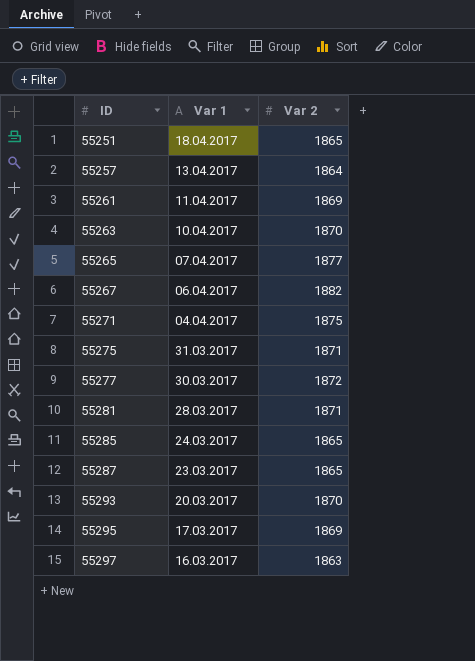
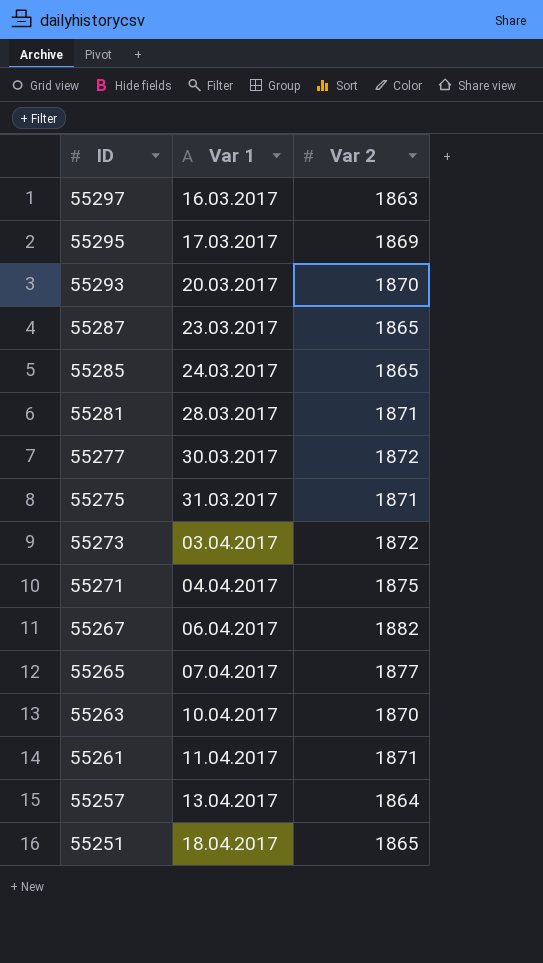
row order: ID ascending -> ID descending
row 55273: none -> 03.04.2017 | 1872
55261 | Var 2: 1869 -> 1871

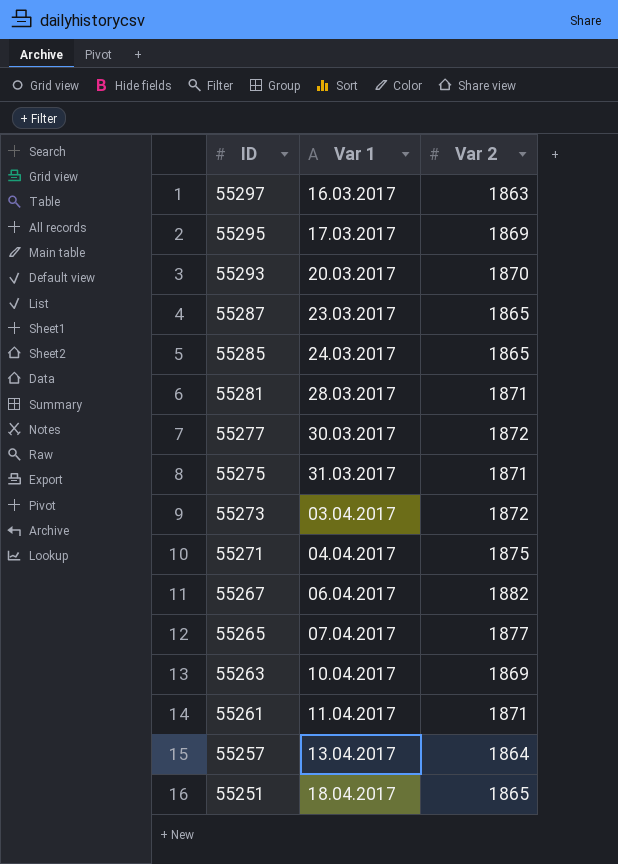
55263 | Var 2: 1870 -> 1869

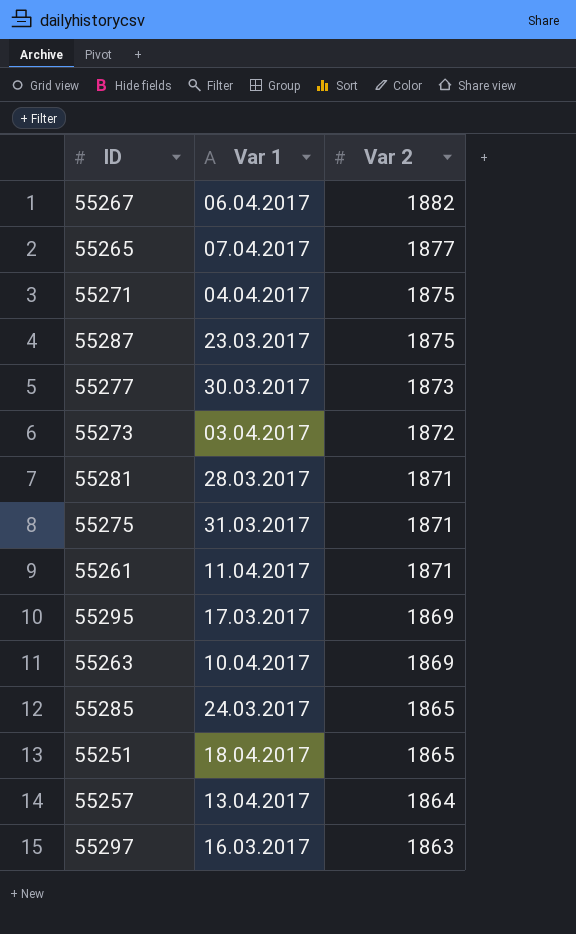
row order: ID descending -> Var 2 descending
row 55293: 20.03.2017 | 1870 -> none
55287 | Var 2: 1865 -> 1875
55277 | Var 2: 1872 -> 1873

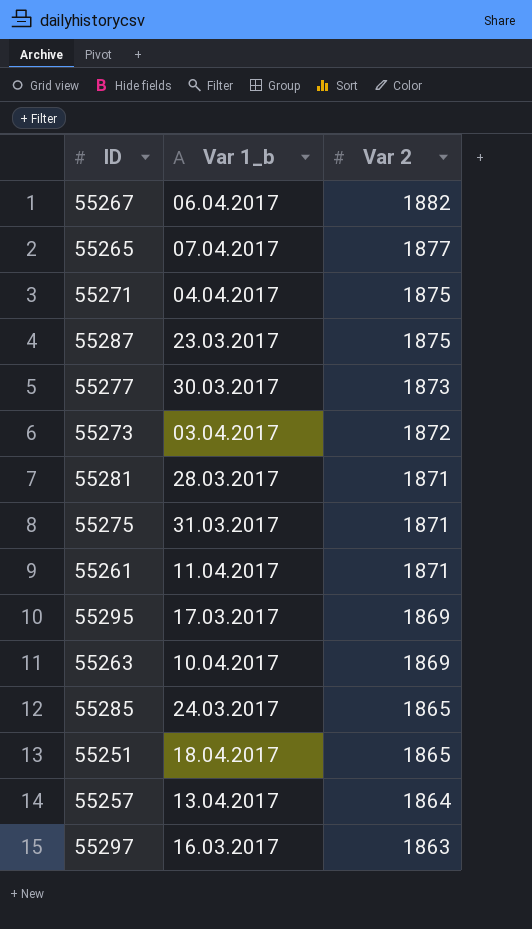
column name: Var 1 -> Var 1_b

